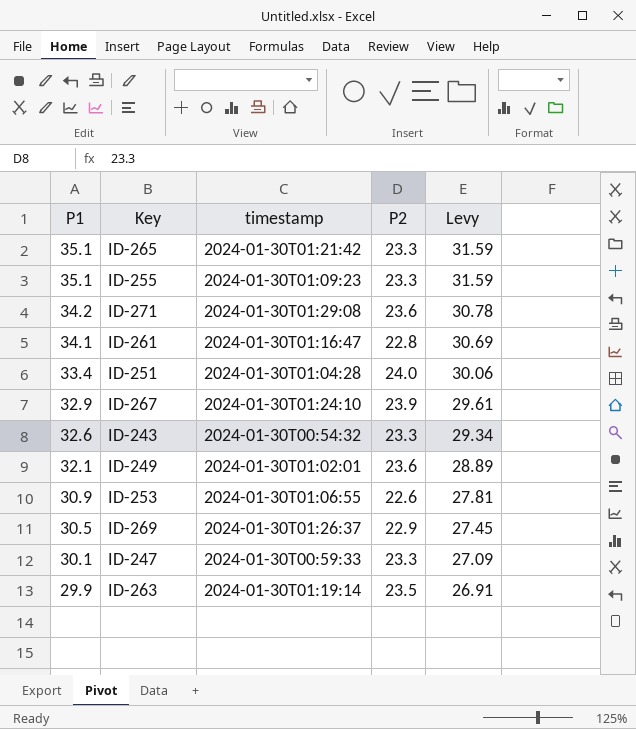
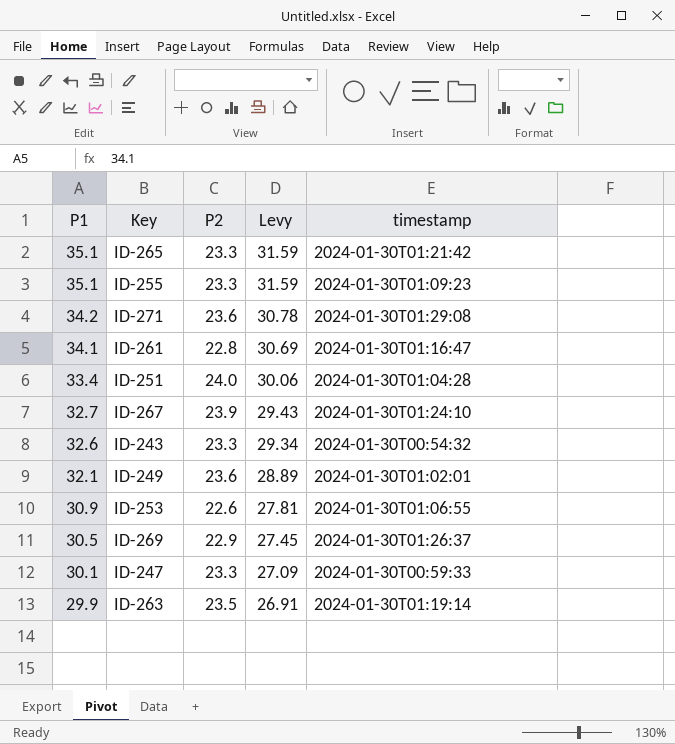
column timestamp | position: 3 -> 5
ID-267 | P1: 32.9 -> 32.7
ID-267 | Levy: 29.61 -> 29.43

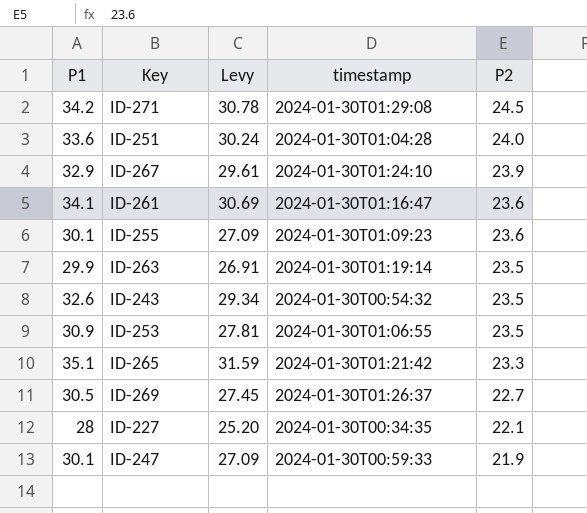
row order: P1 descending -> P2 descending
column P2 | position: 3 -> 5
row ID-249: 32.1 | 23.6 | 28.89 | 2024-01-30T01:02:01 -> none
ID-271 | P2: 23.6 -> 24.5
ID-251 | P1: 33.4 -> 33.6
ID-251 | Levy: 30.06 -> 30.24
ID-267 | P1: 32.7 -> 32.9
ID-267 | Levy: 29.43 -> 29.61
ID-261 | P2: 22.8 -> 23.6
ID-255 | P1: 35.1 -> 30.1
ID-255 | Levy: 31.59 -> 27.09
ID-255 | P2: 23.3 -> 23.6
ID-243 | P2: 23.3 -> 23.5
ID-253 | P2: 22.6 -> 23.5
ID-269 | P2: 22.9 -> 22.7
row ID-227: none -> 28 | 25.20 | 2024-01-30T00:34:35 | 22.1
ID-247 | P2: 23.3 -> 21.9

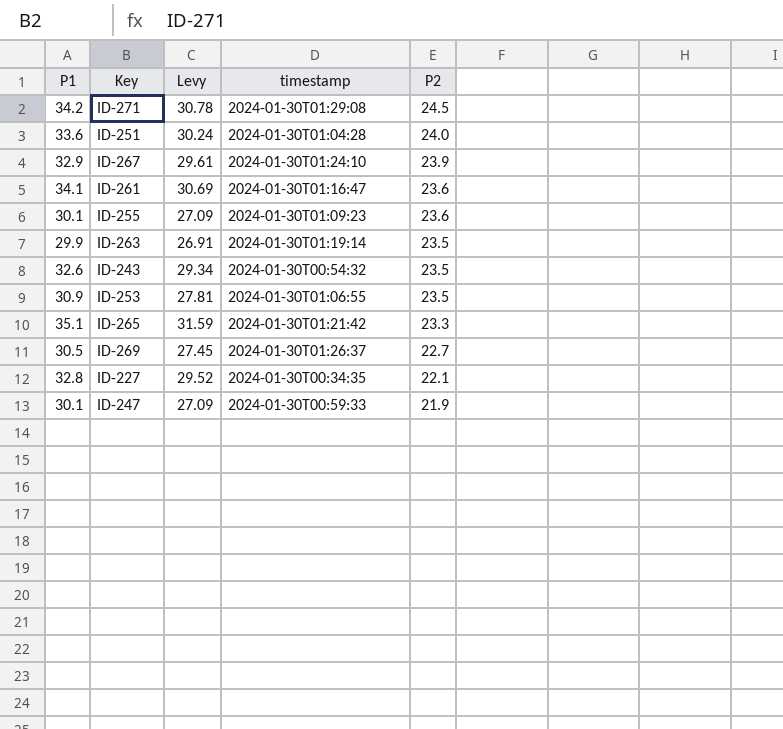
ID-227 | P1: 28 -> 32.8
ID-227 | Levy: 25.20 -> 29.52

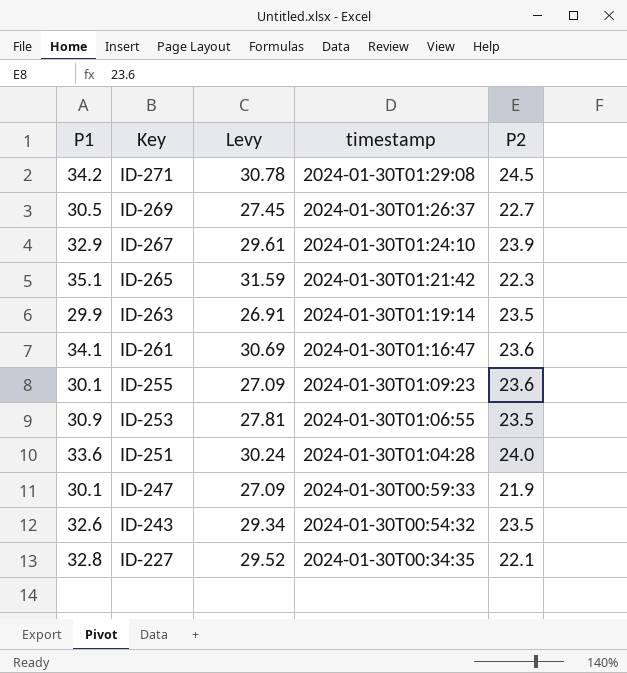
row order: P2 descending -> Key descending
ID-265 | P2: 23.3 -> 22.3

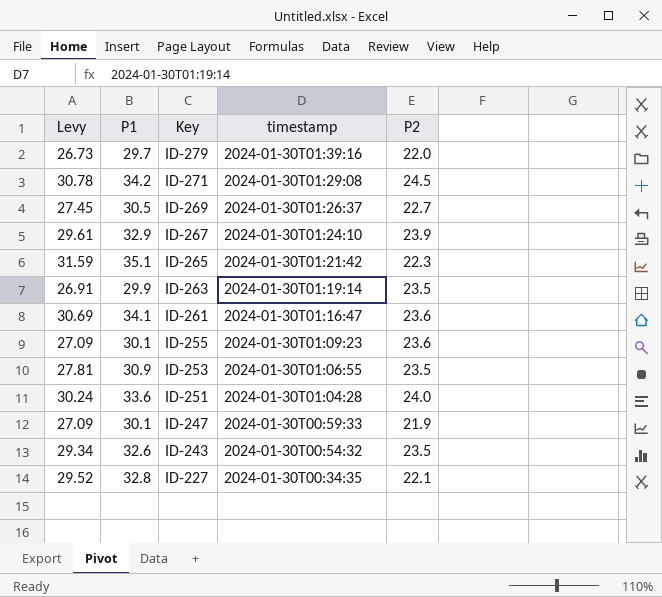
column Levy | position: 3 -> 1
row ID-279: none -> 26.73 | 29.7 | 2024-01-30T01:39:16 | 22.0

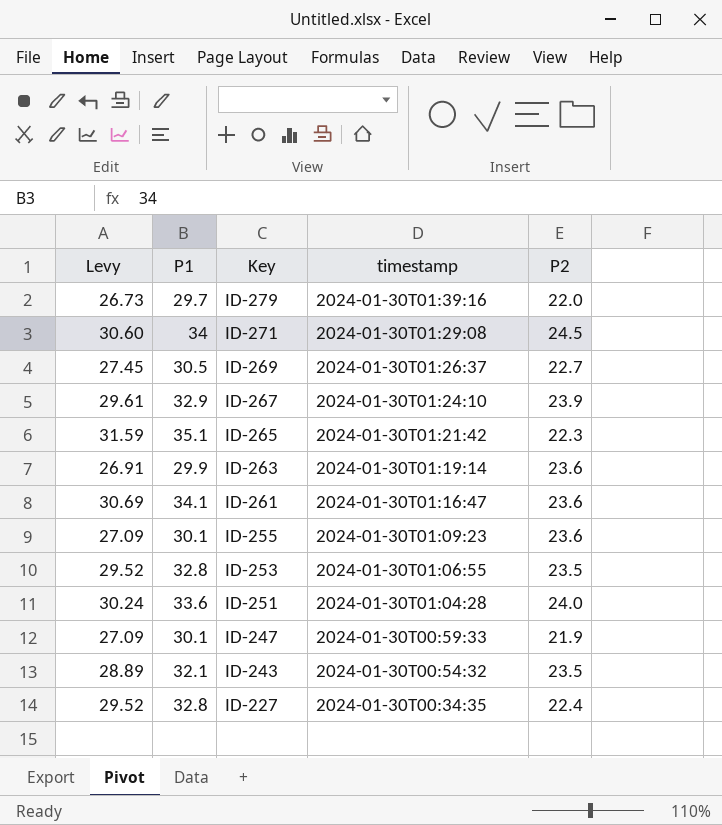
ID-271 | Levy: 30.78 -> 30.60
ID-271 | P1: 34.2 -> 34
ID-263 | P2: 23.5 -> 23.6
ID-253 | Levy: 27.81 -> 29.52
ID-253 | P1: 30.9 -> 32.8
ID-243 | Levy: 29.34 -> 28.89
ID-243 | P1: 32.6 -> 32.1
ID-227 | P2: 22.1 -> 22.4

